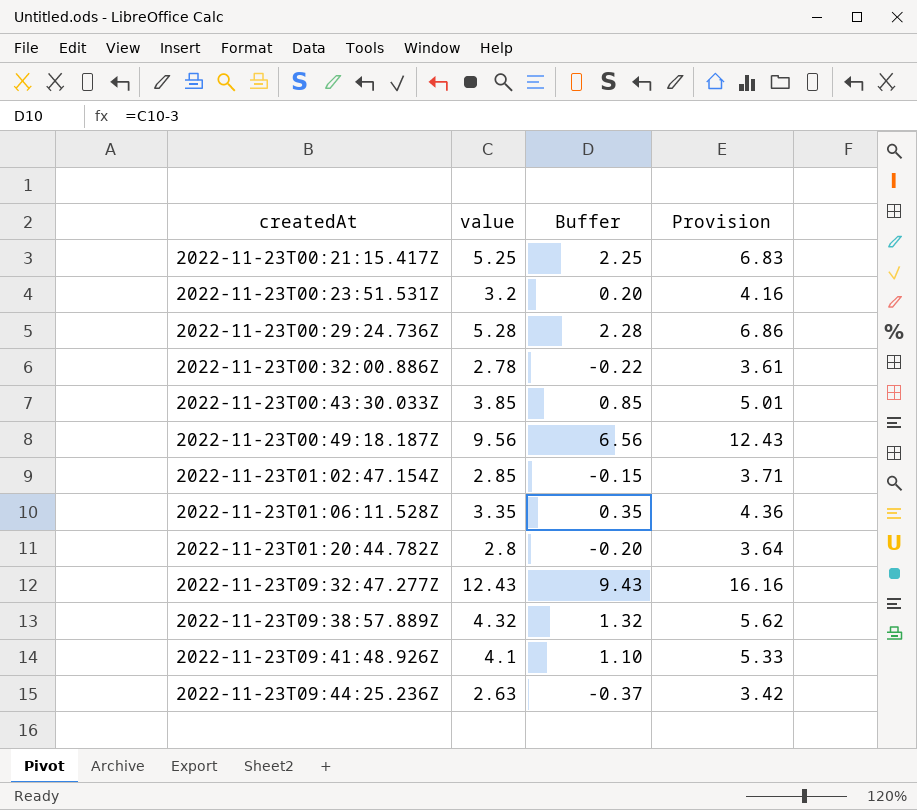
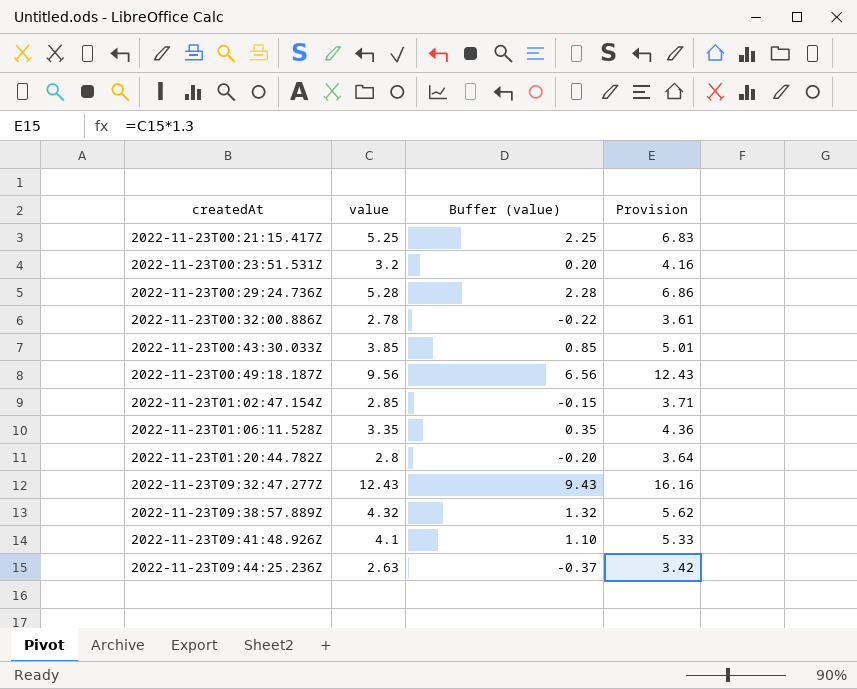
column name: Buffer -> Buffer (value)

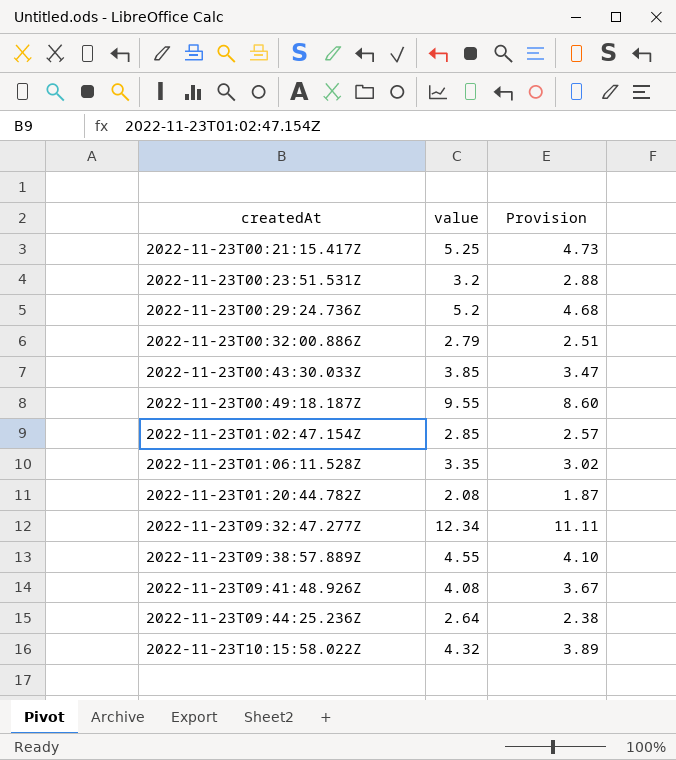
column Buffer (value) | formula: [value] - 3 -> none
column Provision | formula: [value] * 1.3 -> [value] * 0.9
2022-11-23T00:29:24.736Z | value: 5.28 -> 5.2
2022-11-23T00:32:00.886Z | value: 2.78 -> 2.79
2022-11-23T00:49:18.187Z | value: 9.56 -> 9.55
2022-11-23T01:20:44.782Z | value: 2.8 -> 2.08
2022-11-23T09:32:47.277Z | value: 12.43 -> 12.34
2022-11-23T09:38:57.889Z | value: 4.32 -> 4.55
2022-11-23T09:41:48.926Z | value: 4.1 -> 4.08
2022-11-23T09:44:25.236Z | value: 2.63 -> 2.64
row 2022-11-23T10:15:58.022Z: none -> 4.32 | 3.89

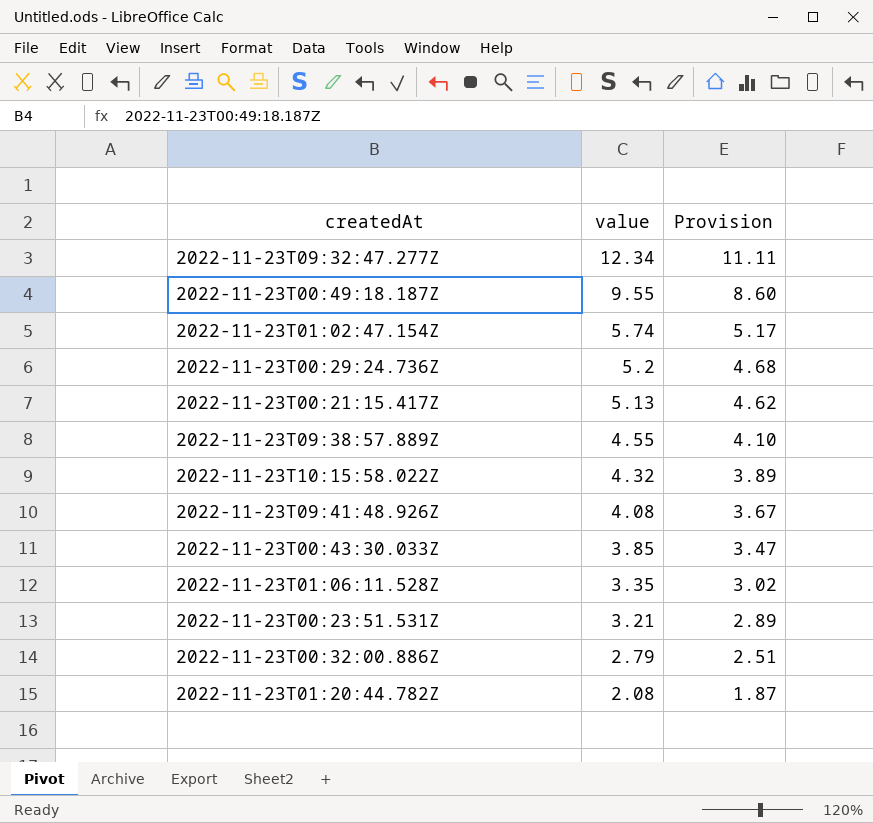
row order: createdAt ascending -> value descending
row 2022-11-23T09:44:25.236Z: 2.64 | 2.38 -> none
2022-11-23T01:02:47.154Z | value: 2.85 -> 5.74
2022-11-23T01:02:47.154Z | Provision: 2.57 -> 5.17
2022-11-23T00:21:15.417Z | value: 5.25 -> 5.13
2022-11-23T00:21:15.417Z | Provision: 4.73 -> 4.62
2022-11-23T00:23:51.531Z | value: 3.2 -> 3.21
2022-11-23T00:23:51.531Z | Provision: 2.88 -> 2.89

